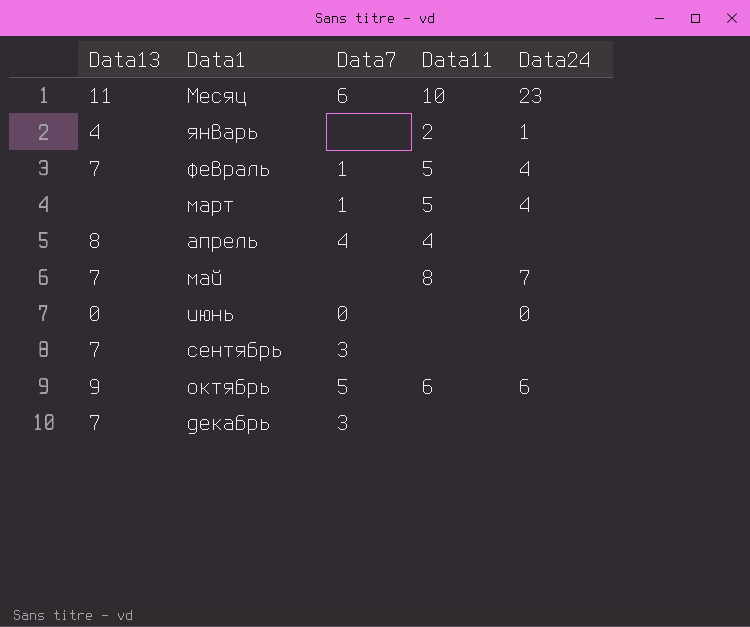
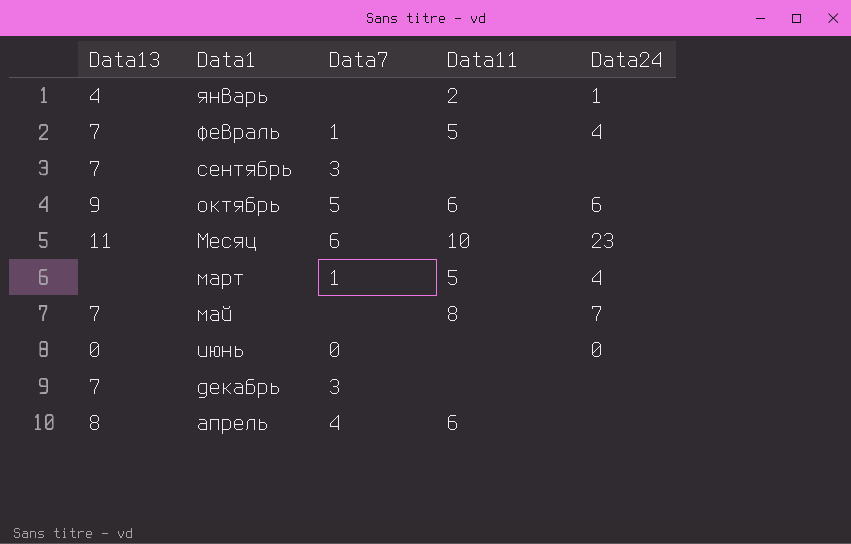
row order: none -> Data1 descending
апрель | Data11: 4 -> 6

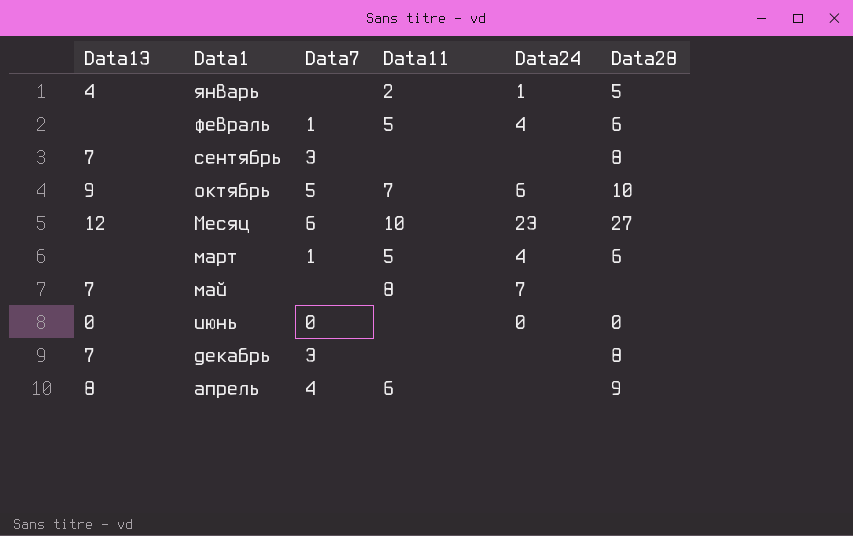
column Data28 | position: none -> 6
февраль | Data13: 7 -> none
октябрь | Data11: 6 -> 7
Месяц | Data13: 11 -> 12

